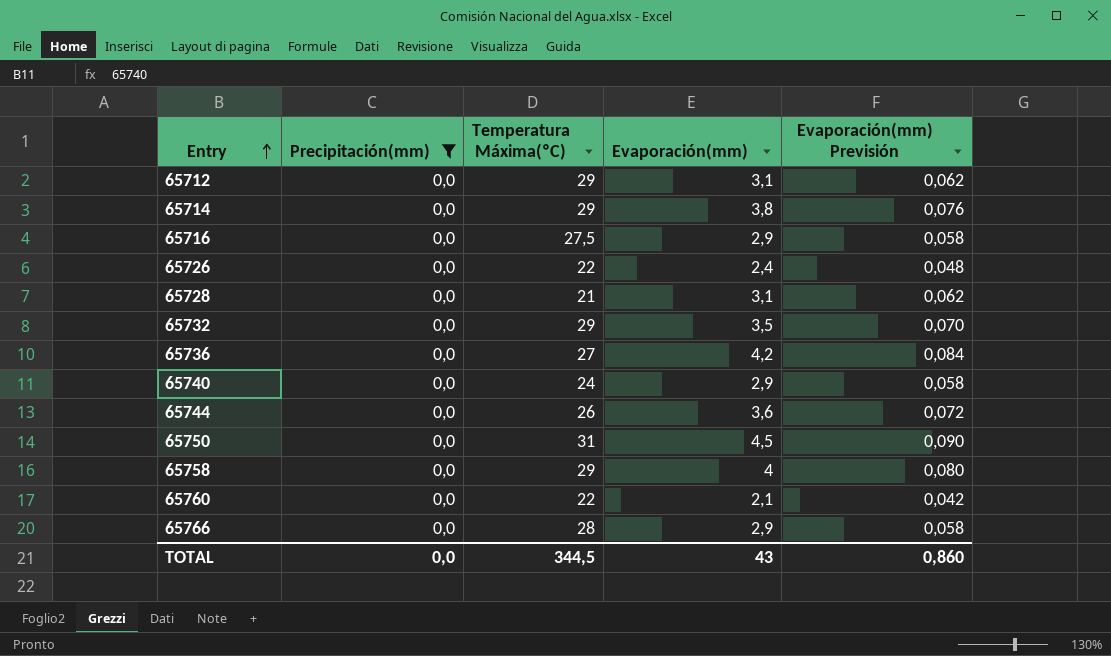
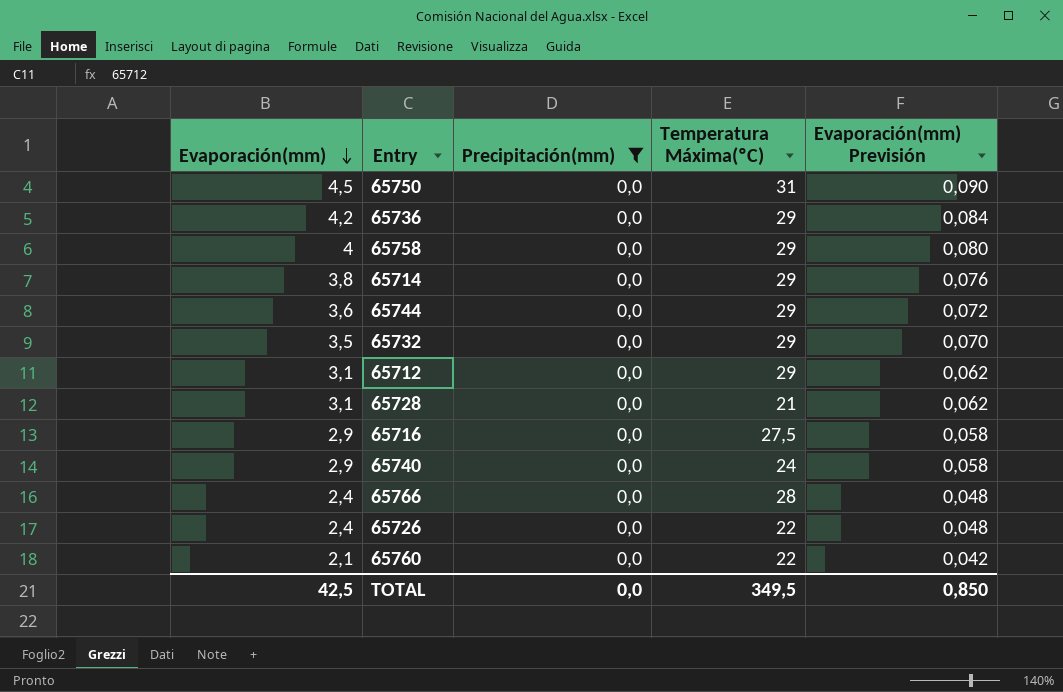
row order: Entry ascending -> Evaporación(mm) descending
column Evaporación(mm) | position: 4 -> 1
65736 | Temperatura Máxima(ºC): 27 -> 29
65744 | Temperatura Máxima(ºC): 26 -> 29
65766 | Evaporación(mm): 2,9 -> 2,4
65766 | Evaporación(mm) Previsión: 0,058 -> 0,048
TOTAL | Evaporación(mm): 43 -> 42,5
TOTAL | Temperatura Máxima(ºC): 344,5 -> 349,5
TOTAL | Evaporación(mm) Previsión: 0,860 -> 0,850

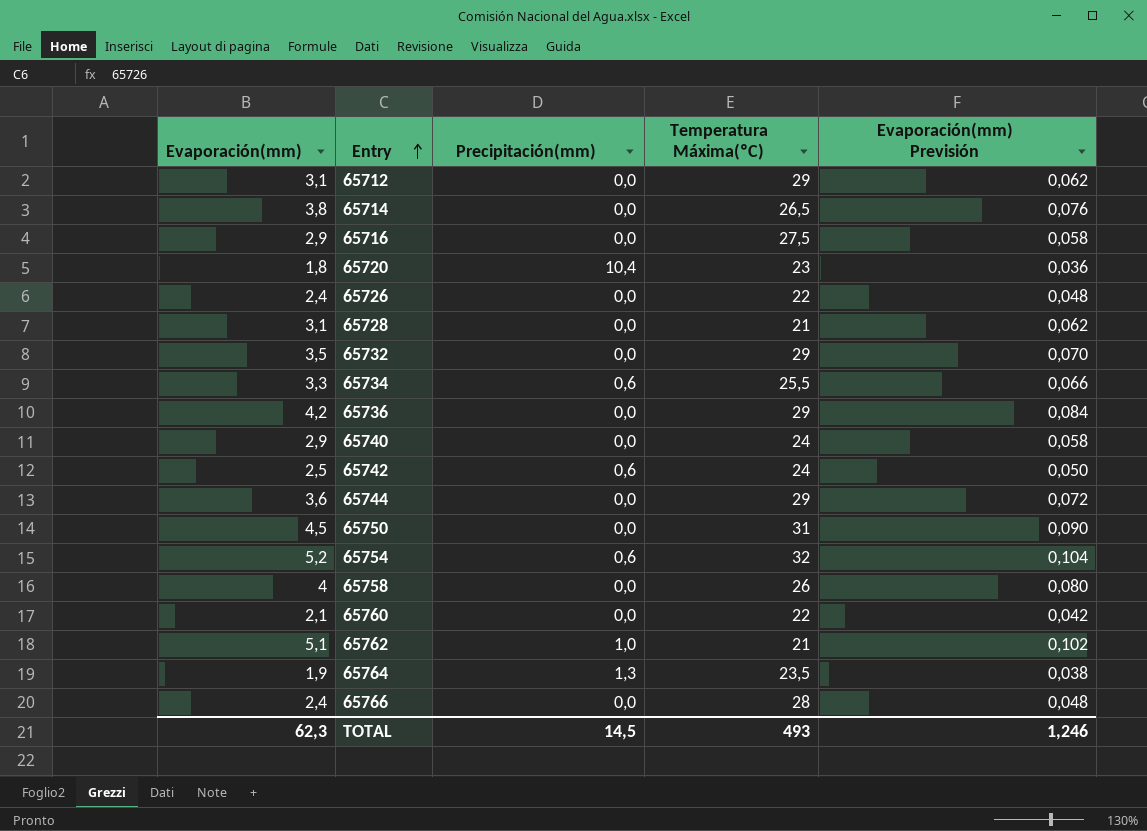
filter: Precipitación(mm) = 0,0 -> none
row order: Evaporación(mm) descending -> Entry ascending
65714 | Temperatura Máxima(ºC): 29 -> 26,5
65758 | Temperatura Máxima(ºC): 29 -> 26
TOTAL | Evaporación(mm): 42,5 -> 62,3
TOTAL | Precipitación(mm): 0,0 -> 14,5
TOTAL | Temperatura Máxima(ºC): 349,5 -> 493
TOTAL | Evaporación(mm) Previsión: 0,850 -> 1,246

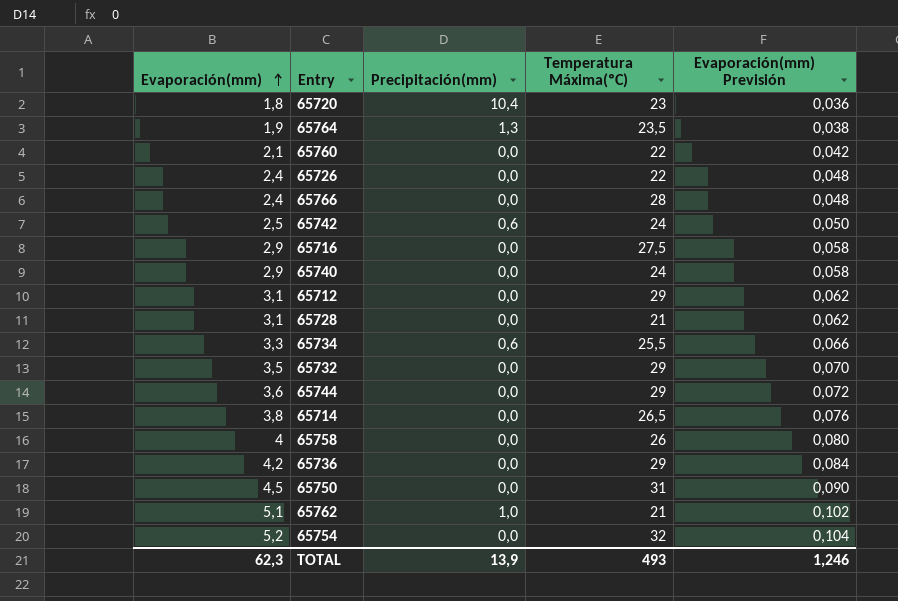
row order: Entry ascending -> Evaporación(mm) ascending
65754 | Precipitación(mm): 0,6 -> 0,0
TOTAL | Precipitación(mm): 14,5 -> 13,9

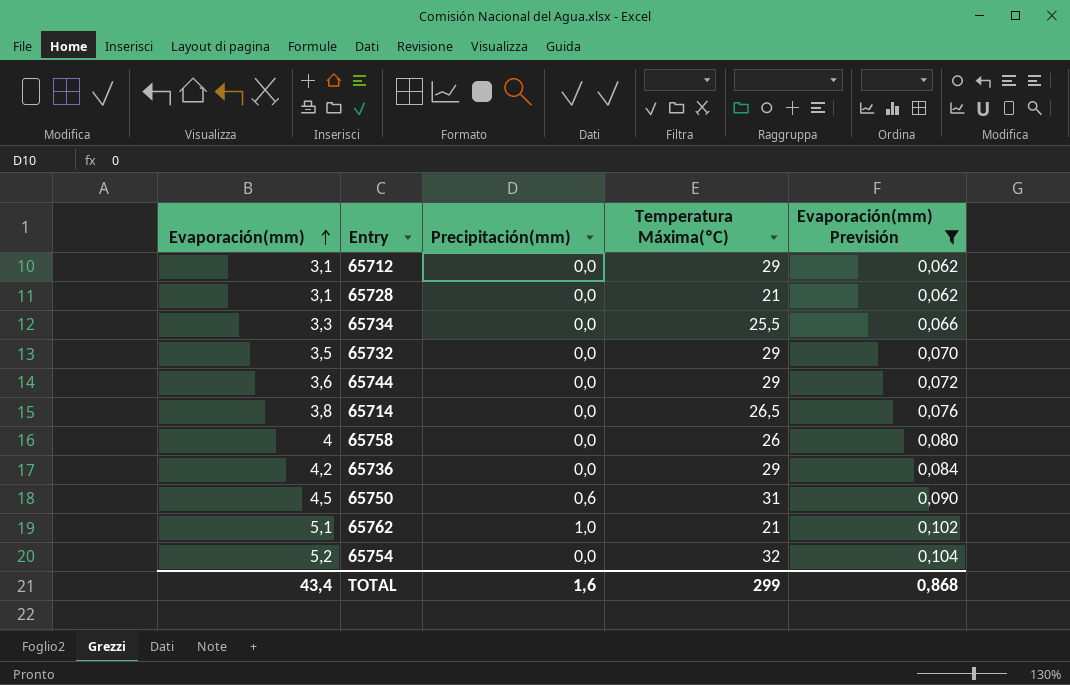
filter: none -> Evaporación(mm) Previsión >= 0,062
65734 | Precipitación(mm): 0,6 -> 0,0
65750 | Precipitación(mm): 0,0 -> 0,6
TOTAL | Evaporación(mm): 62,3 -> 43,4
TOTAL | Precipitación(mm): 13,9 -> 1,6
TOTAL | Temperatura Máxima(ºC): 493 -> 299
TOTAL | Evaporación(mm) Previsión: 1,246 -> 0,868

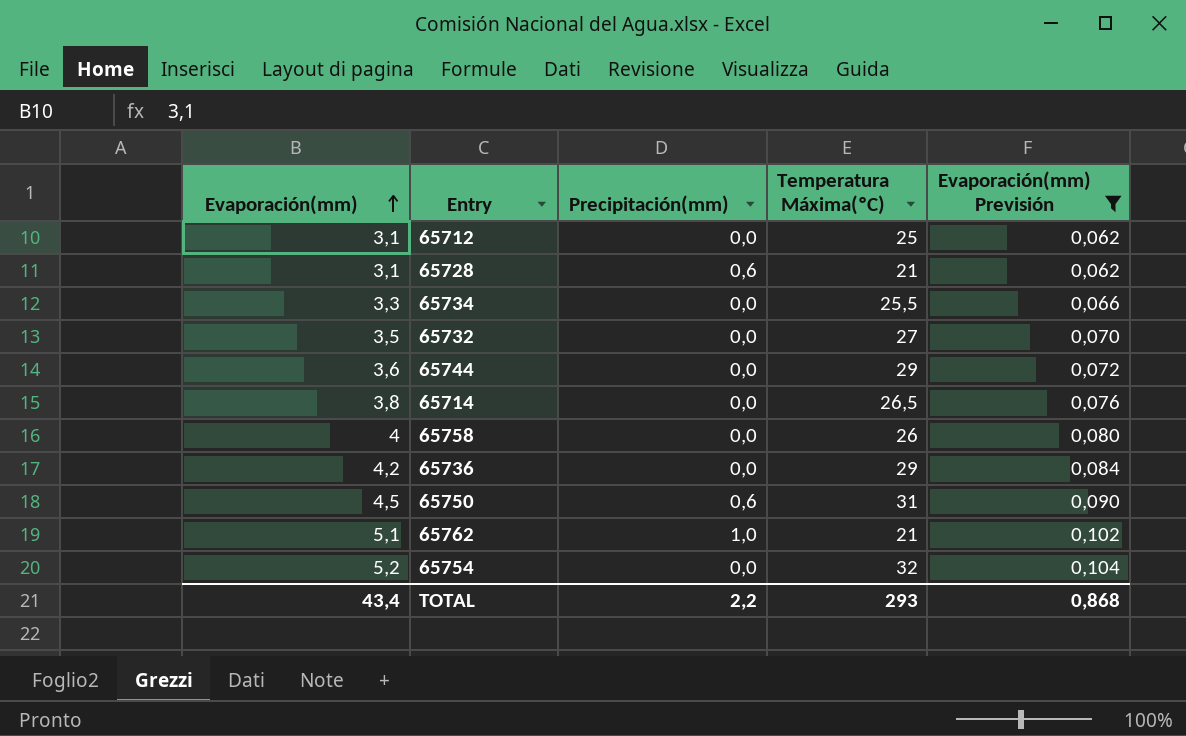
65712 | Temperatura Máxima(ºC): 29 -> 25
65728 | Precipitación(mm): 0,0 -> 0,6
65732 | Temperatura Máxima(ºC): 29 -> 27
TOTAL | Precipitación(mm): 1,6 -> 2,2
TOTAL | Temperatura Máxima(ºC): 299 -> 293

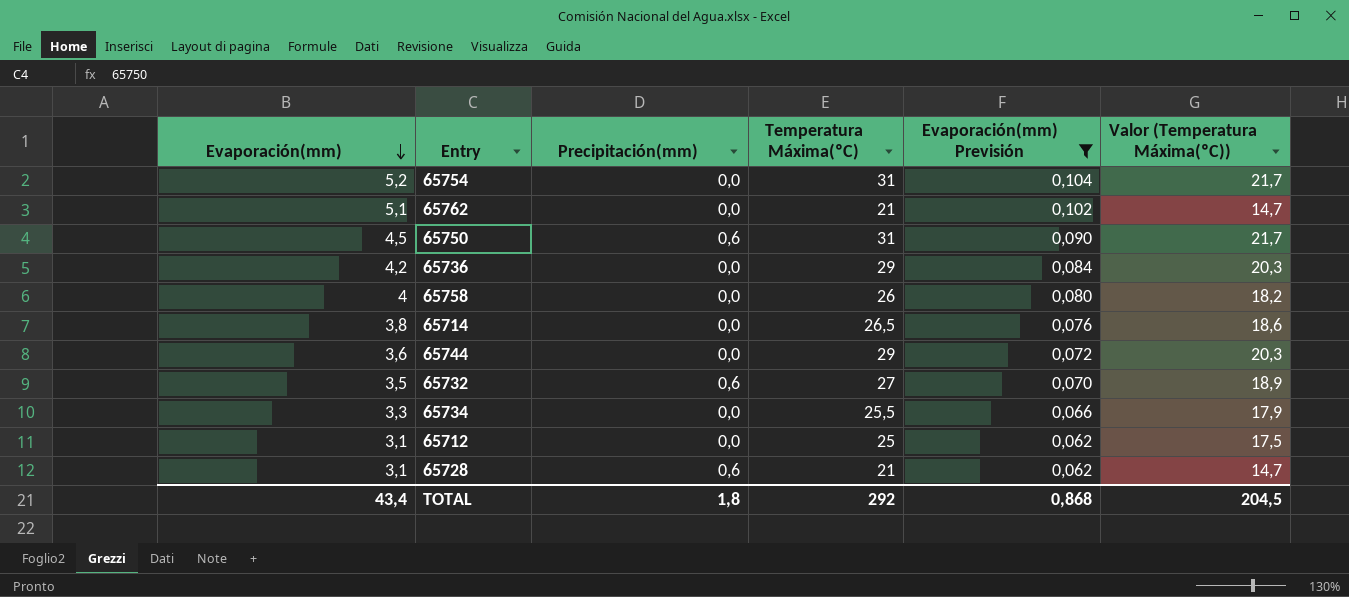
row order: Evaporación(mm) ascending -> Evaporación(mm) descending
column Valor (Temperatura Máxima(ºC)) | formula: none -> [Temperatura Máxima(ºC)] * 0,7
65754 | Temperatura Máxima(ºC): 32 -> 31
65762 | Precipitación(mm): 1,0 -> 0,0
65732 | Precipitación(mm): 0,0 -> 0,6
TOTAL | Precipitación(mm): 2,2 -> 1,8
TOTAL | Temperatura Máxima(ºC): 293 -> 292

